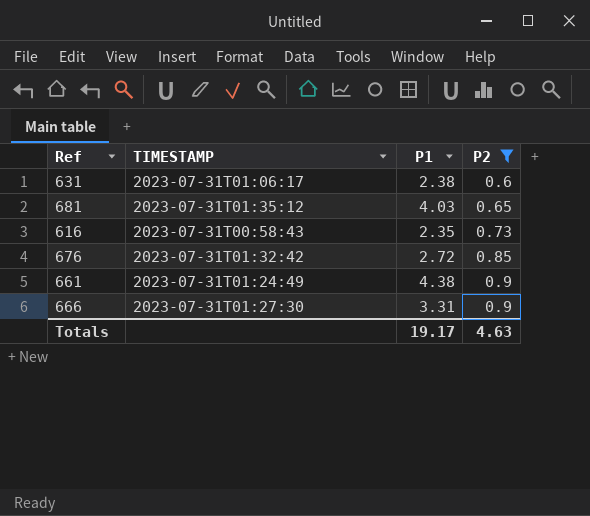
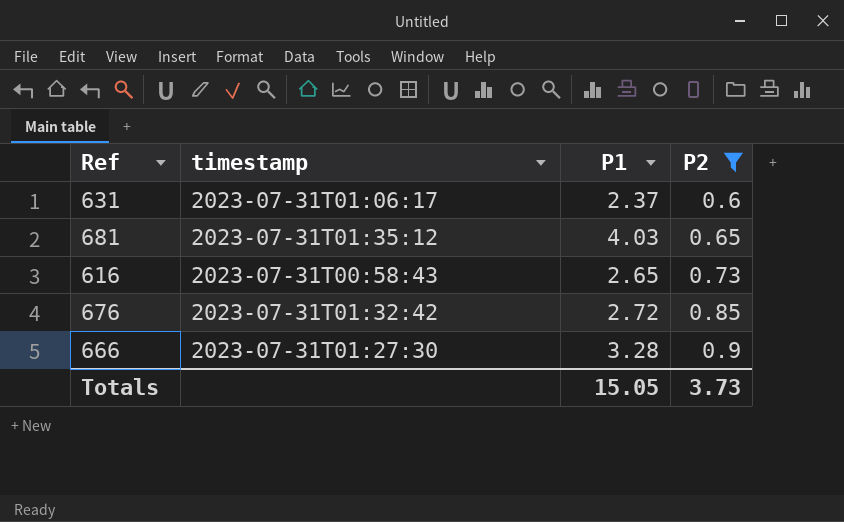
column name: TIMESTAMP -> timestamp
row 661: 2023-07-31T01:24:49 | 4.38 | 0.9 -> none
631 | P1: 2.38 -> 2.37
616 | P1: 2.35 -> 2.65
666 | P1: 3.31 -> 3.28
Totals | P1: 19.17 -> 15.05
Totals | P2: 4.63 -> 3.73

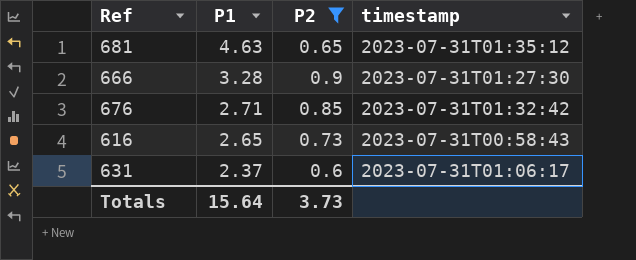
row order: P2 ascending -> P1 descending
column timestamp | position: 2 -> 4
681 | P1: 4.03 -> 4.63
676 | P1: 2.72 -> 2.71
Totals | P1: 15.05 -> 15.64

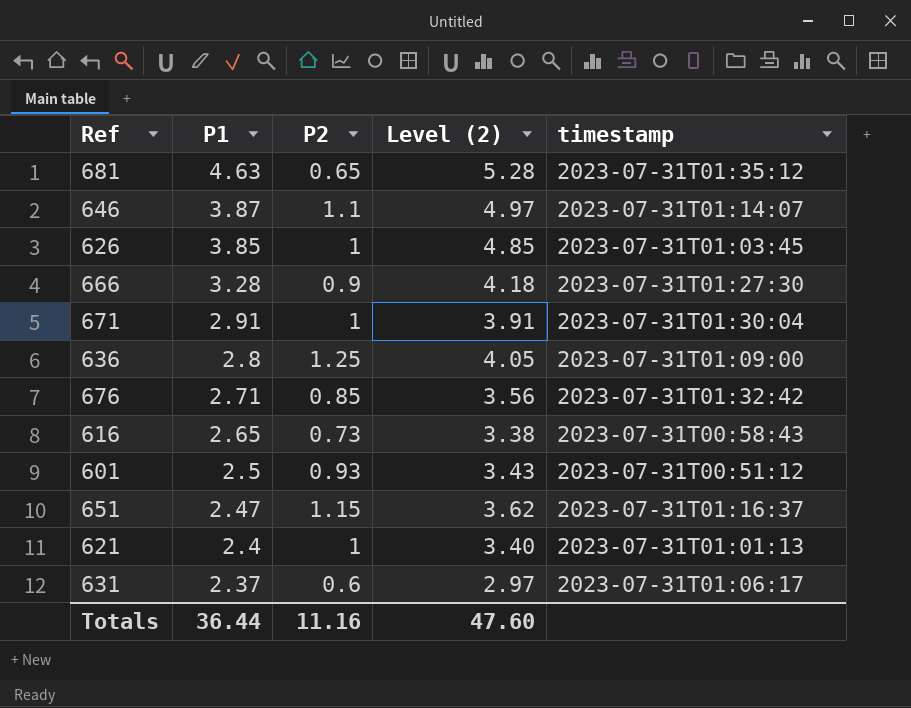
filter: P2 <= 0.9 -> none
column Level (2) | formula: none -> [P1] + [P2]
Totals | P1: 15.64 -> 36.44
Totals | P2: 3.73 -> 11.16

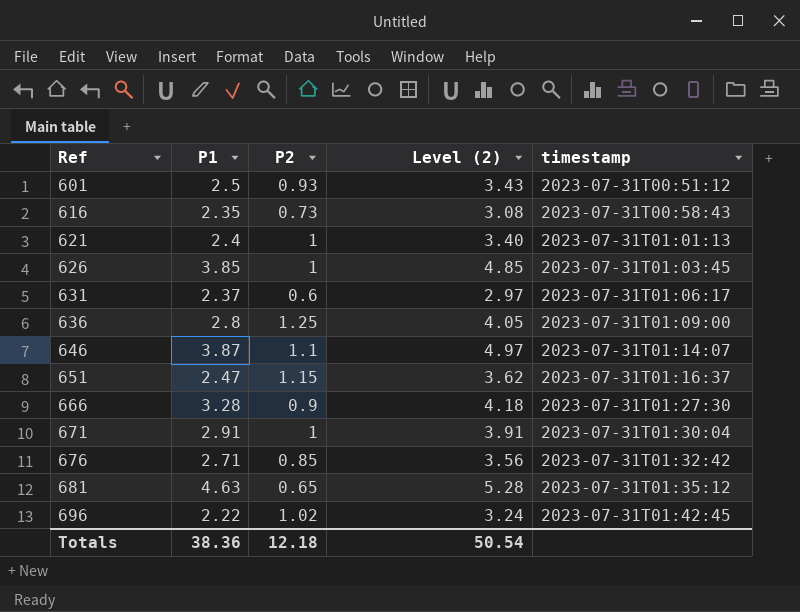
row order: P1 descending -> Ref ascending
616 | P1: 2.65 -> 2.35
616 | Level (2): 3.38 -> 3.08
row 696: none -> 2.22 | 1.02 | 3.24 | 2023-07-31T01:42:45
Totals | P1: 36.44 -> 38.36
Totals | P2: 11.16 -> 12.18
Totals | Level (2): 47.60 -> 50.54

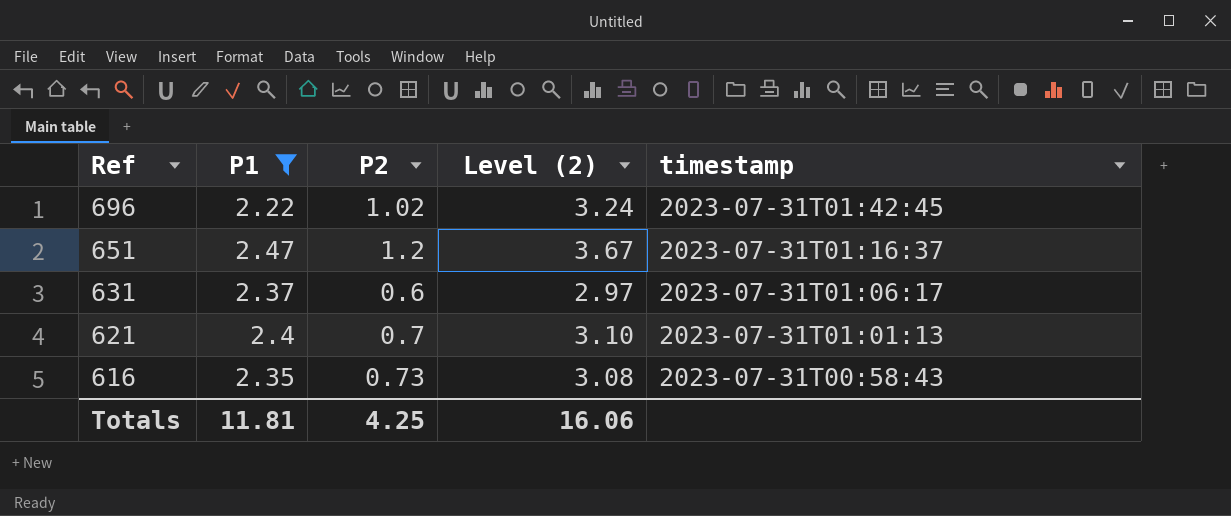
filter: none -> P1 <= 2.47
row order: Ref ascending -> Ref descending
651 | P2: 1.15 -> 1.2
651 | Level (2): 3.62 -> 3.67
621 | P2: 1 -> 0.7
621 | Level (2): 3.40 -> 3.10
Totals | P1: 38.36 -> 11.81
Totals | P2: 12.18 -> 4.25
Totals | Level (2): 50.54 -> 16.06

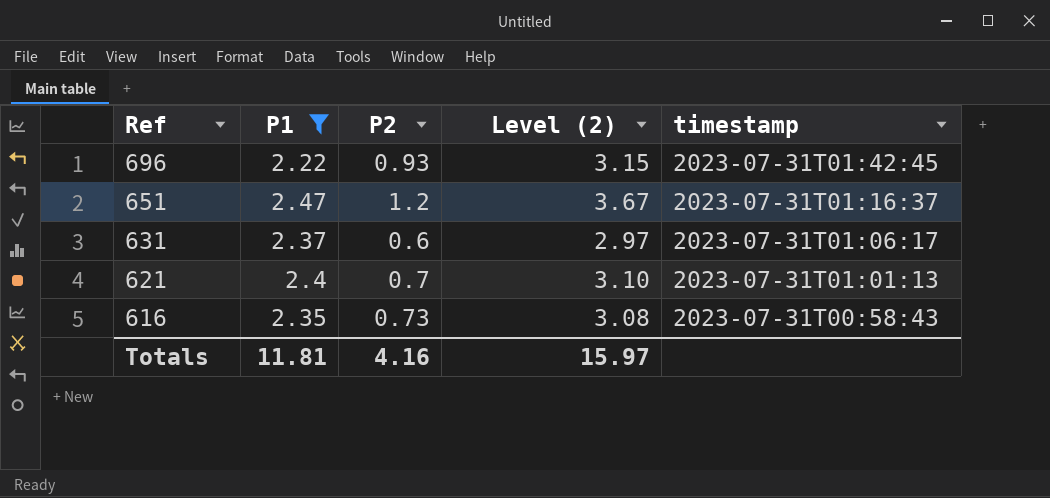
696 | P2: 1.02 -> 0.93
696 | Level (2): 3.24 -> 3.15
Totals | P2: 4.25 -> 4.16
Totals | Level (2): 16.06 -> 15.97

